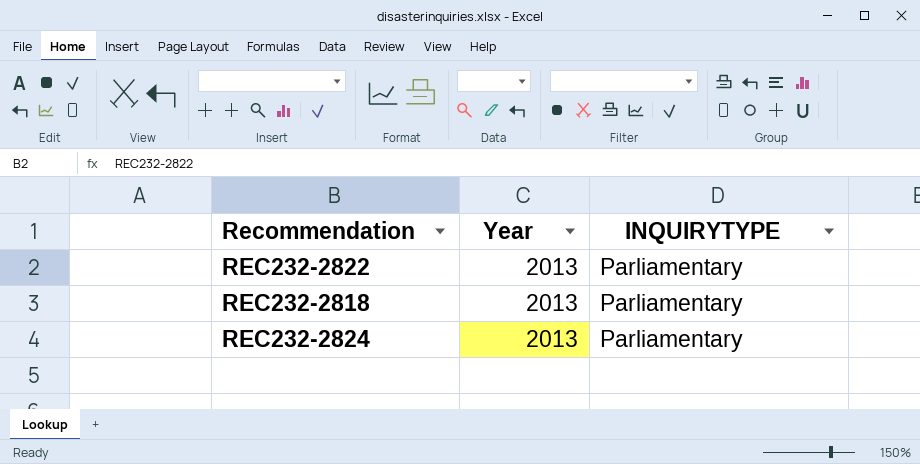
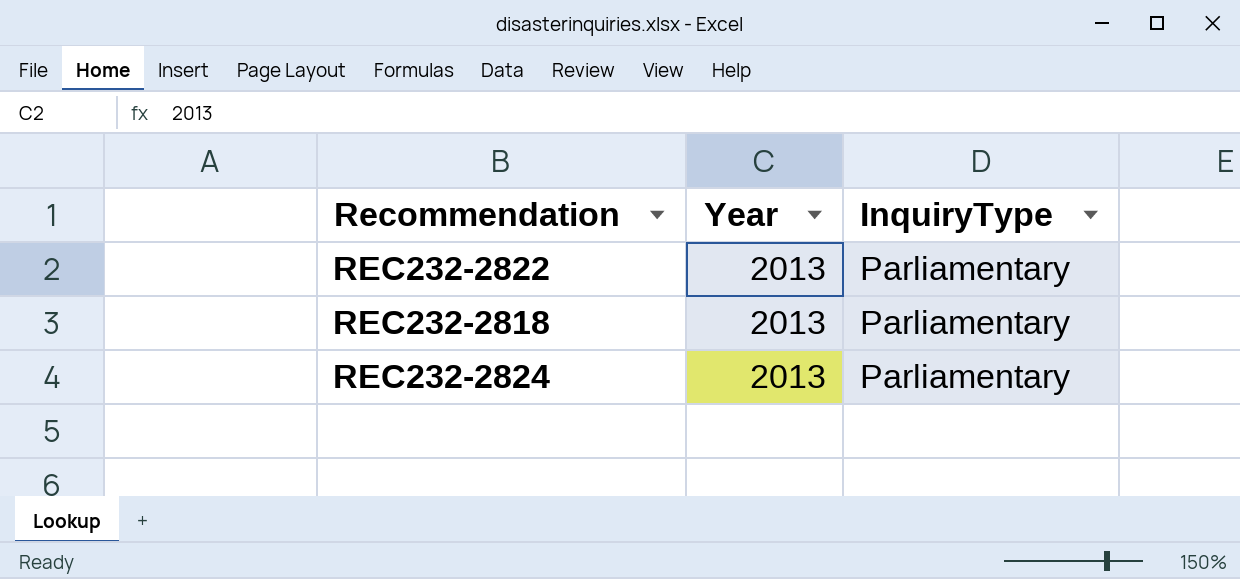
column name: INQUIRYTYPE -> InquiryType

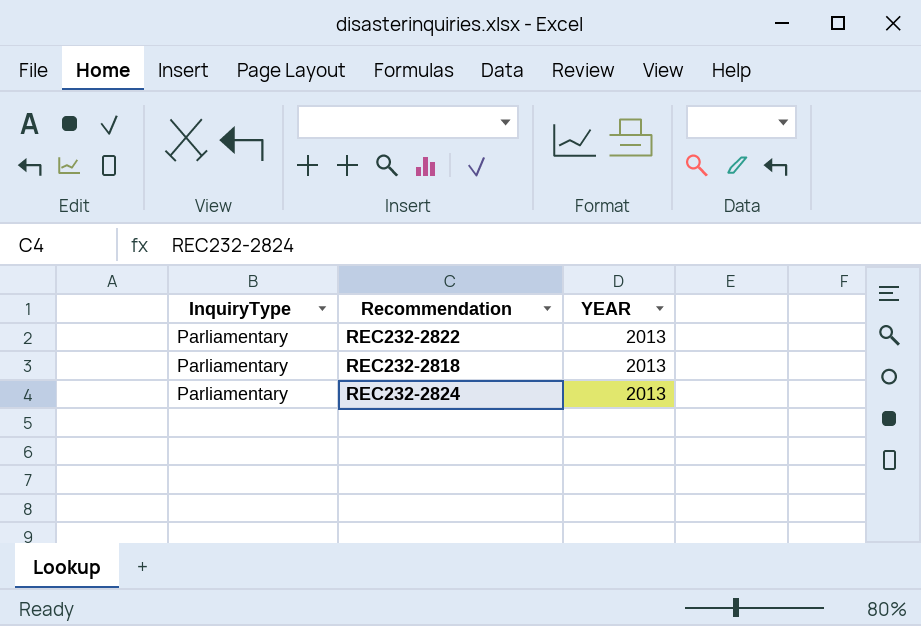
column InquiryType | position: 3 -> 1
column name: Year -> YEAR

